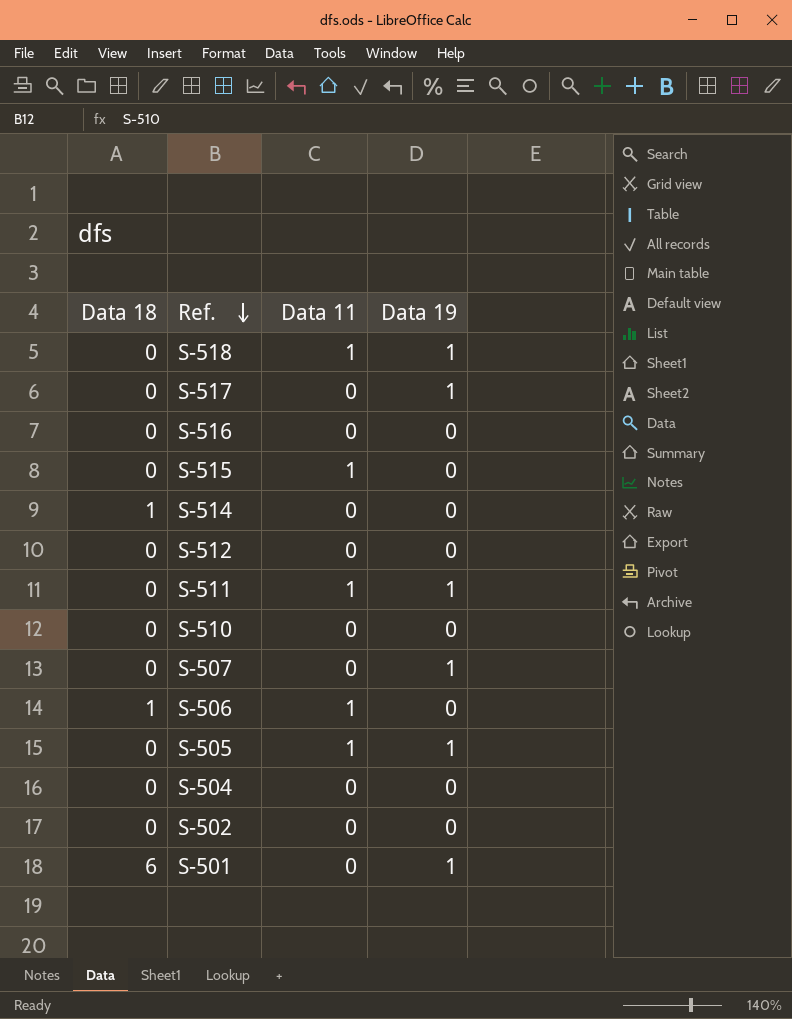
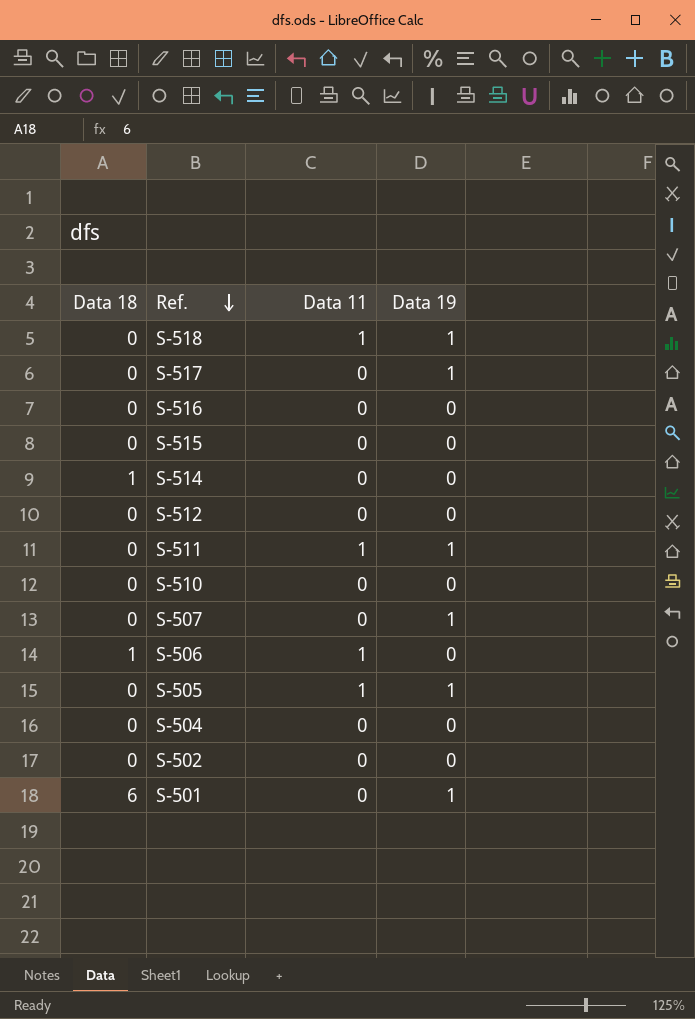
S-515 | Data 11: 1 -> 0

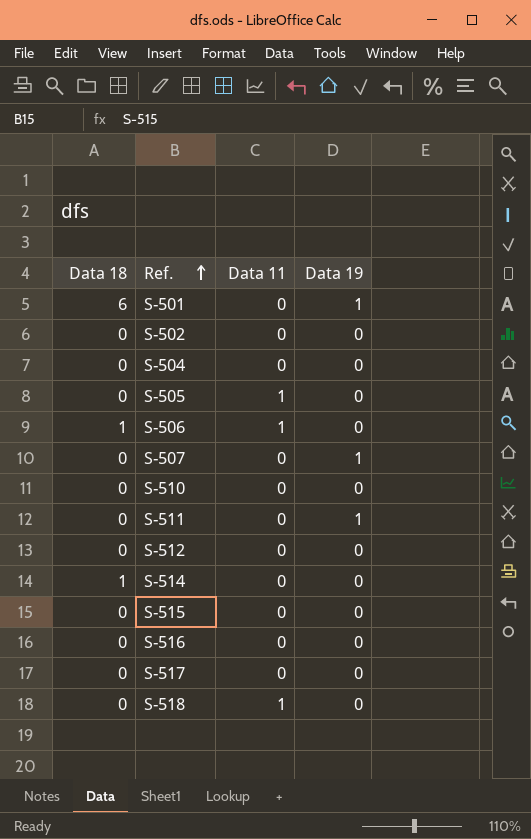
row order: Ref. descending -> Ref. ascending
S-505 | Data 19: 1 -> 0
S-511 | Data 11: 1 -> 0
S-517 | Data 19: 1 -> 0
S-518 | Data 19: 1 -> 0

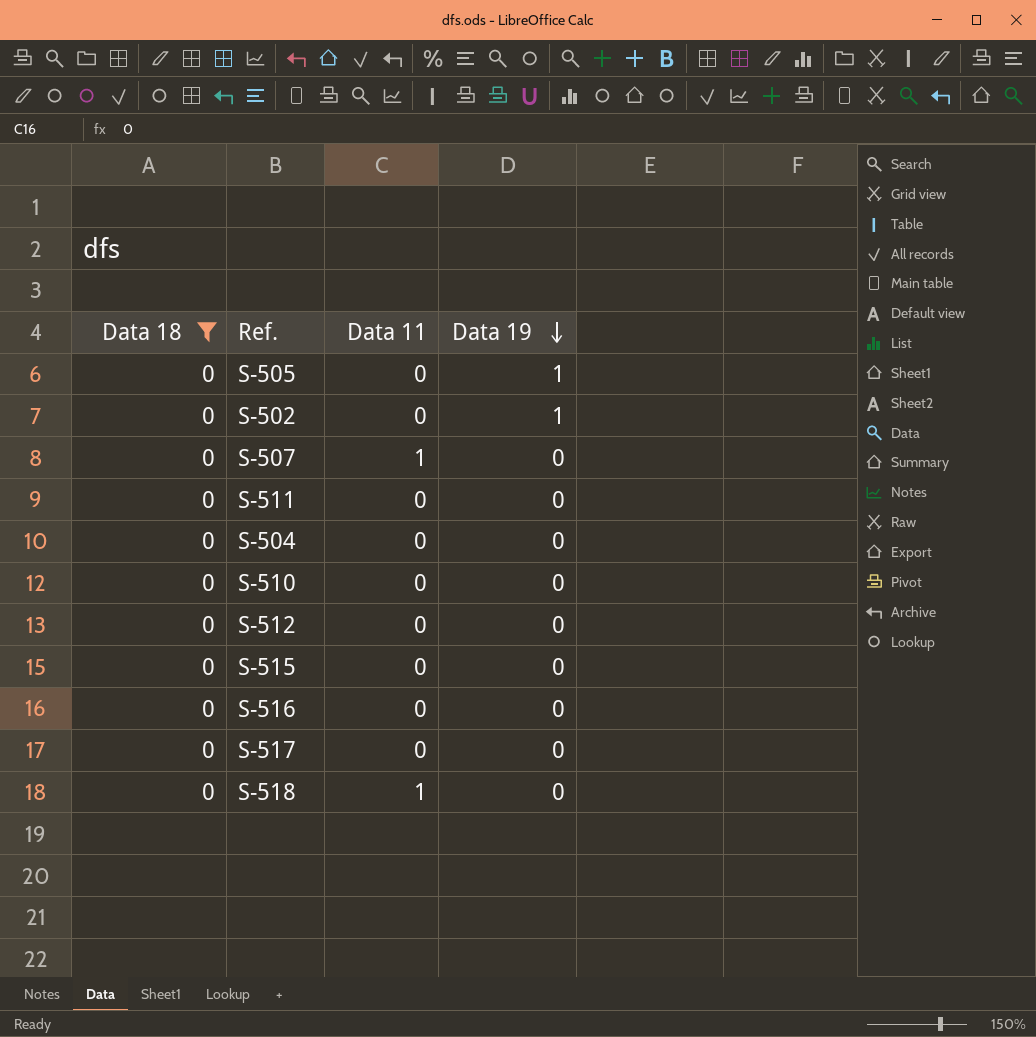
filter: none -> Data 18 = 0
row order: Ref. ascending -> Data 19 descending
S-505 | Data 11: 1 -> 0
S-505 | Data 19: 0 -> 1
S-502 | Data 19: 0 -> 1
S-507 | Data 11: 0 -> 1
S-507 | Data 19: 1 -> 0
S-511 | Data 19: 1 -> 0

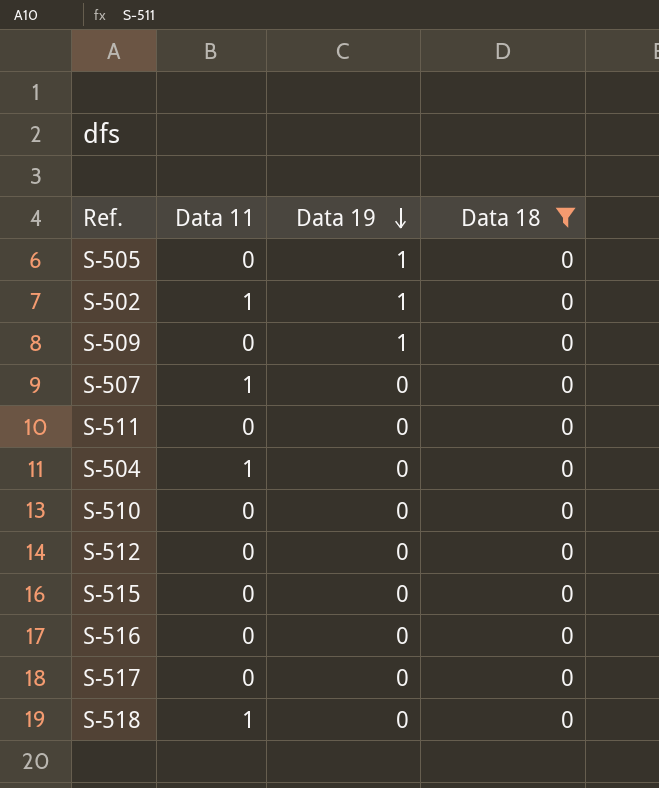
column Data 18 | position: 1 -> 4
S-502 | Data 11: 0 -> 1
row S-509: none -> 0 | 1 | 0
S-504 | Data 11: 0 -> 1

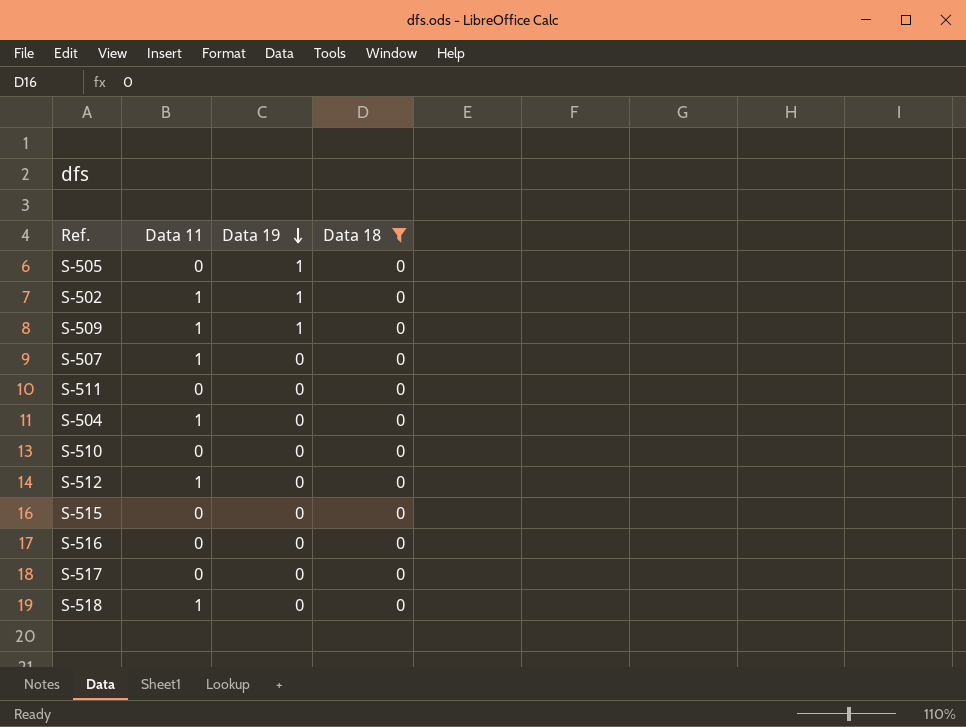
S-509 | Data 11: 0 -> 1
S-512 | Data 11: 0 -> 1

